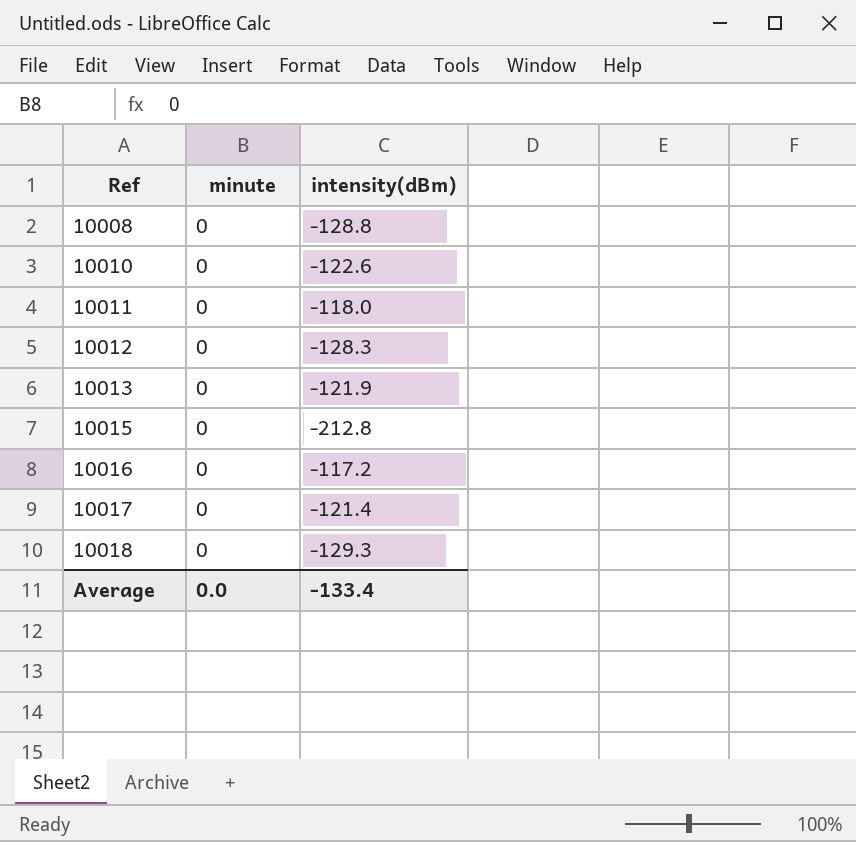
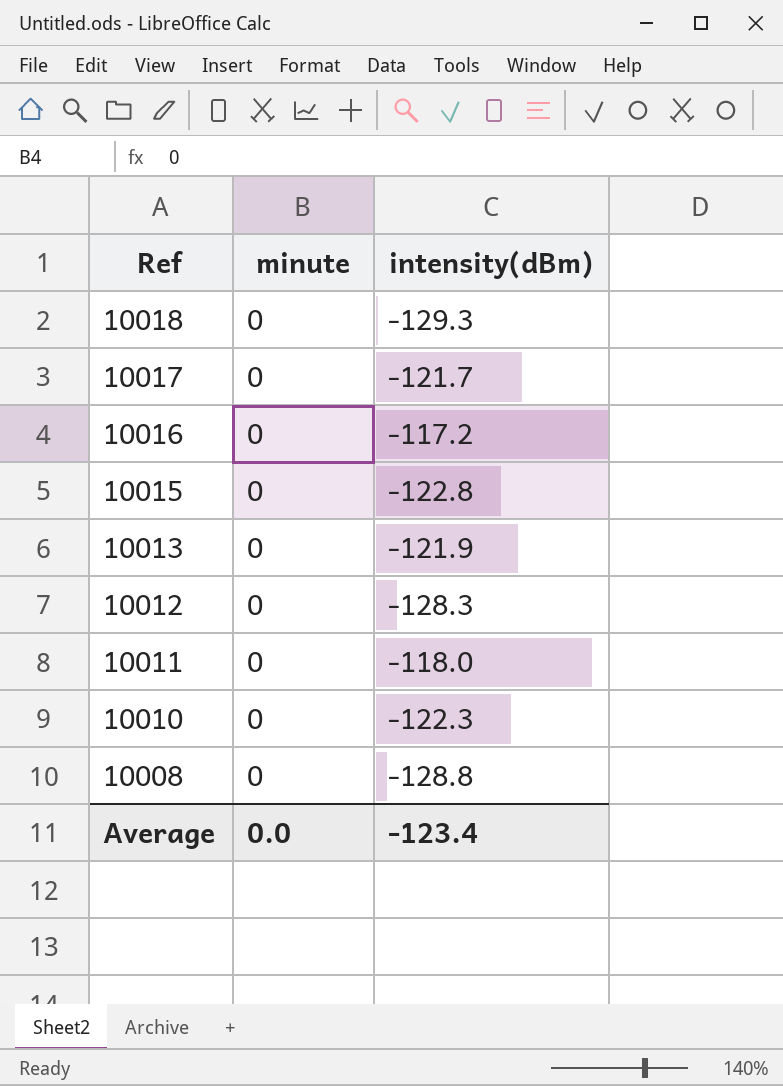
row order: Ref ascending -> Ref descending
10017 | intensity(dBm): -121.4 -> -121.7
10015 | intensity(dBm): -212.8 -> -122.8
10010 | intensity(dBm): -122.6 -> -122.3
Average | intensity(dBm): -133.4 -> -123.4

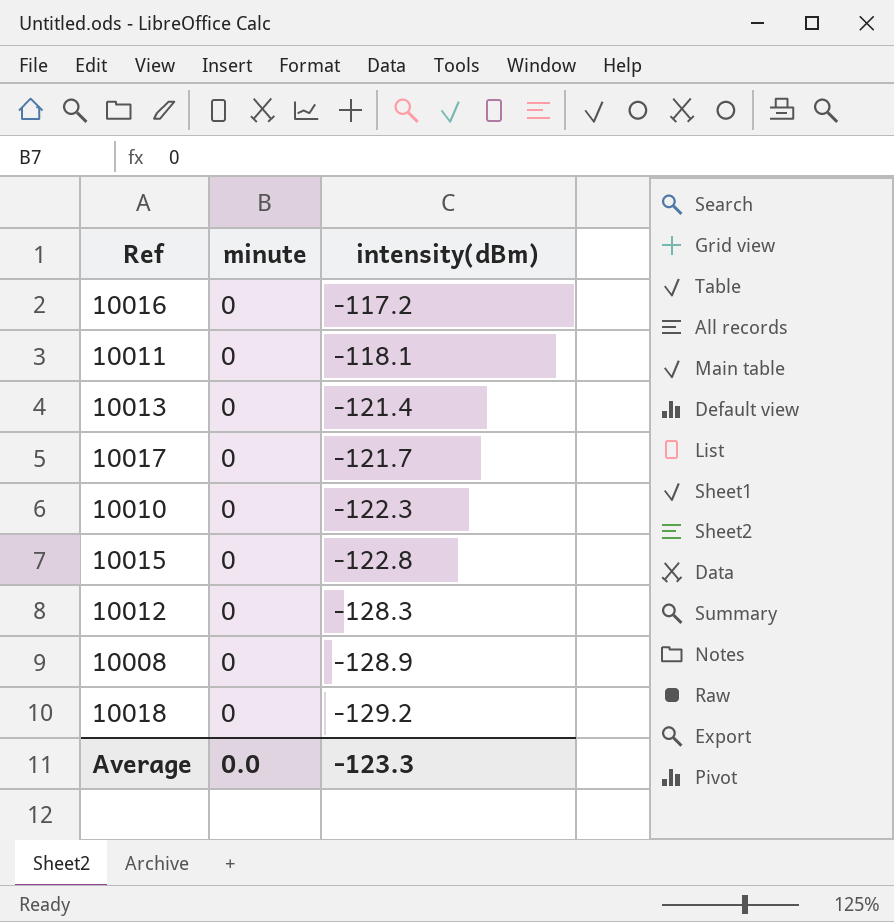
row order: Ref descending -> intensity(dBm) descending
10011 | intensity(dBm): -118.0 -> -118.1
10013 | intensity(dBm): -121.9 -> -121.4
10008 | intensity(dBm): -128.8 -> -128.9
10018 | intensity(dBm): -129.3 -> -129.2
Average | intensity(dBm): -123.4 -> -123.3

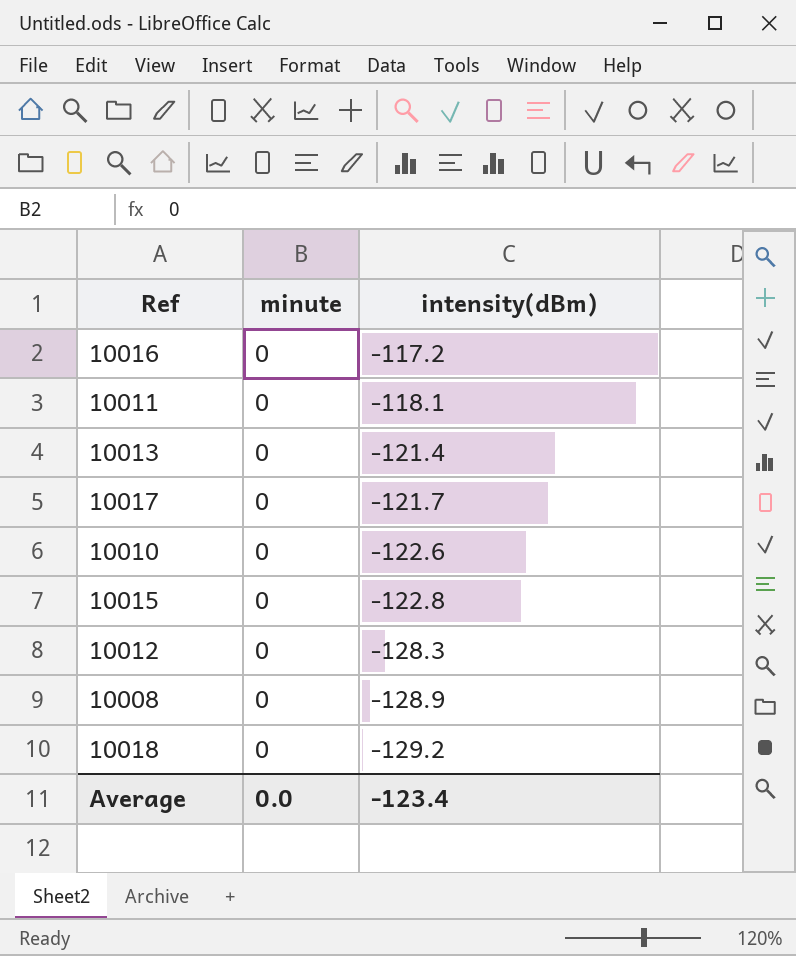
10010 | intensity(dBm): -122.3 -> -122.6
Average | intensity(dBm): -123.3 -> -123.4

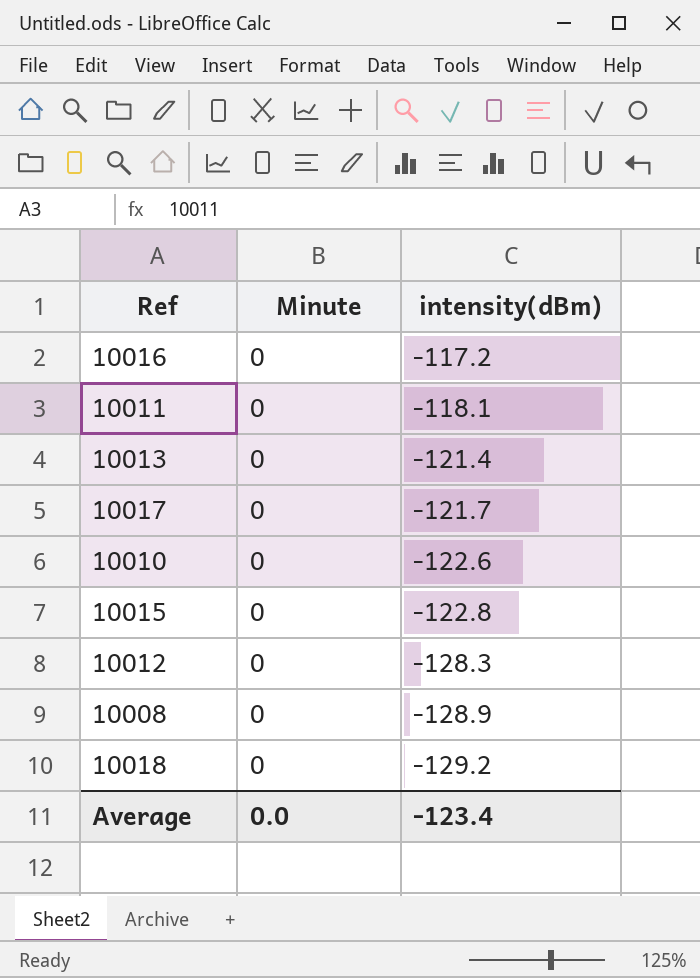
column name: minute -> Minute

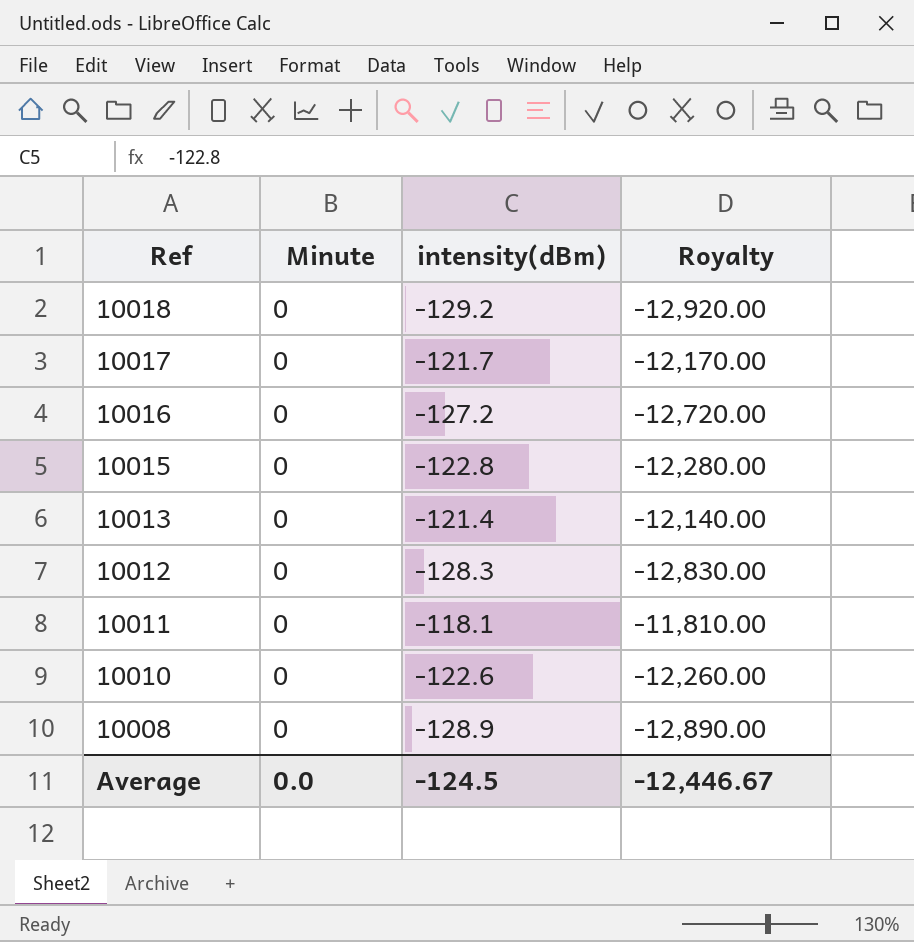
row order: intensity(dBm) descending -> Ref descending
column Royalty | formula: none -> [intensity(dBm)] * 100
10016 | intensity(dBm): -117.2 -> -127.2
Average | intensity(dBm): -123.4 -> -124.5

